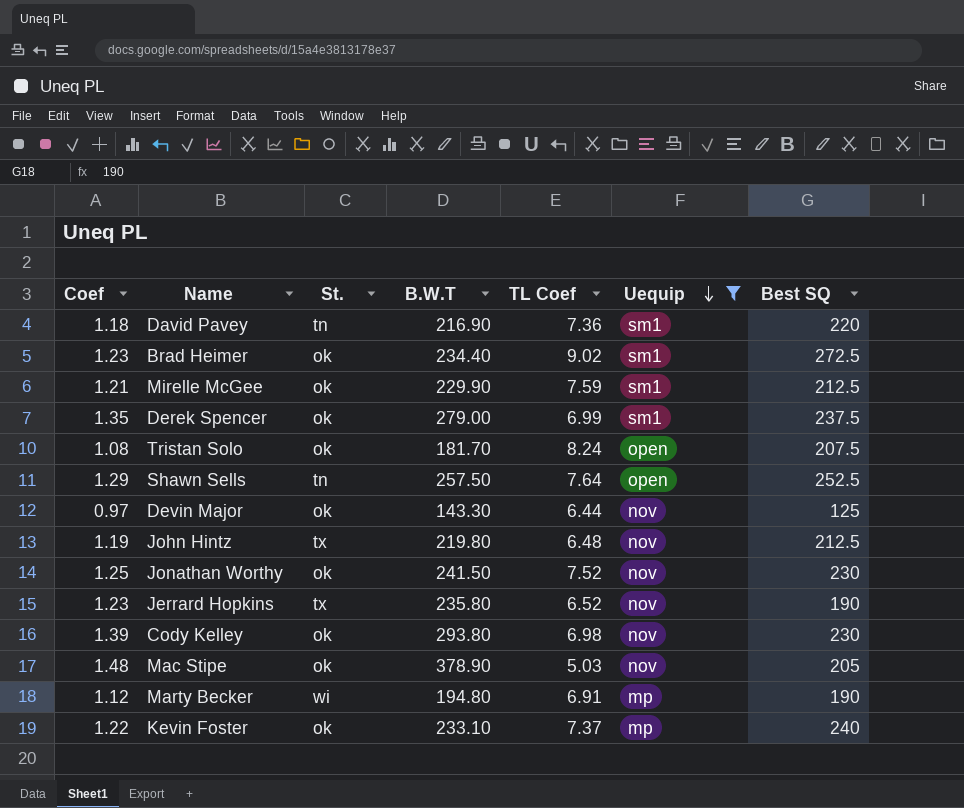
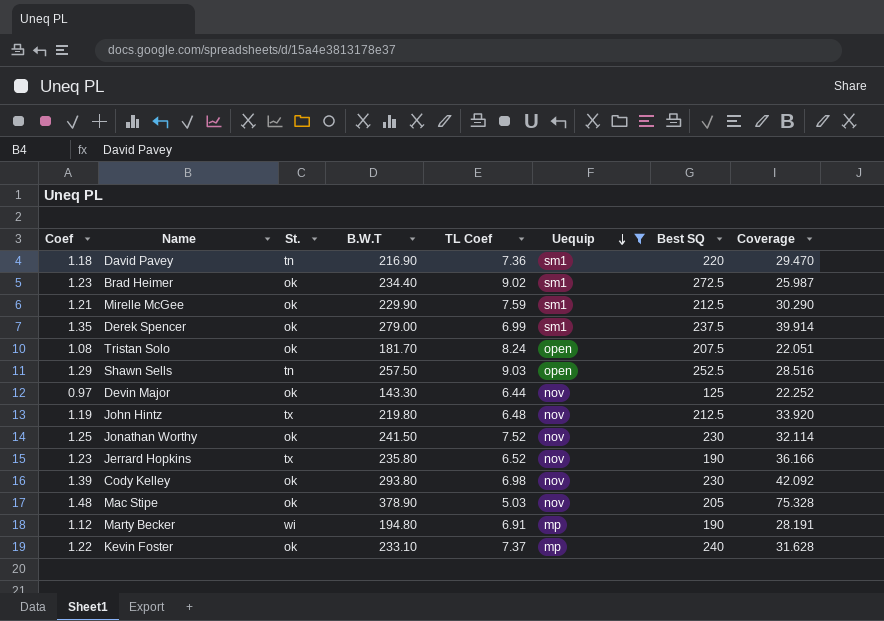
column Coverage | formula: none -> [B.W.T] / [TL Coef]
Shawn Sells | TL Coef: 7.64 -> 9.03

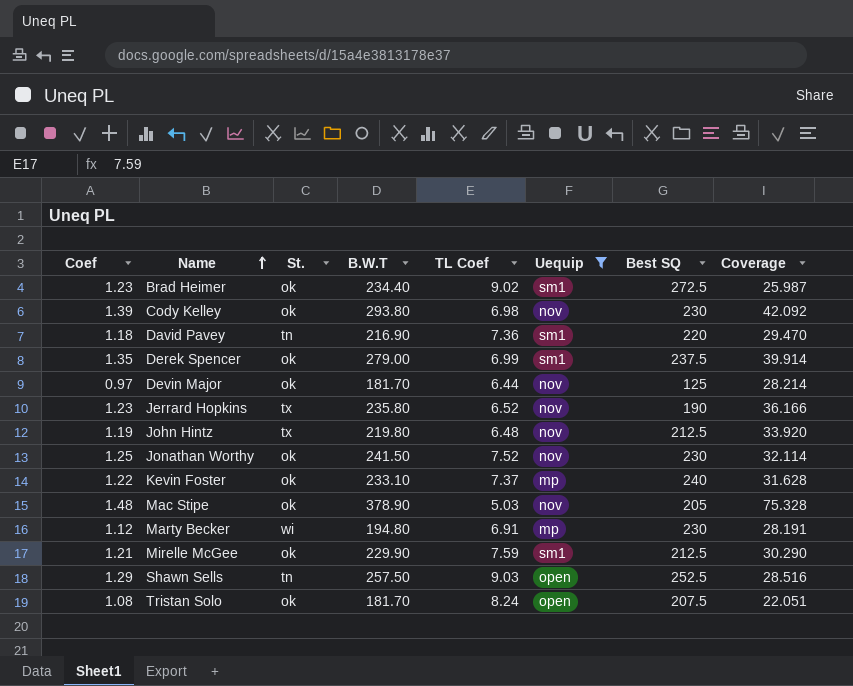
row order: Uequip descending -> Name ascending
Devin Major | B.W.T: 143.30 -> 181.70
Devin Major | Coverage: 22.252 -> 28.214
Marty Becker | Best SQ: 190 -> 230

